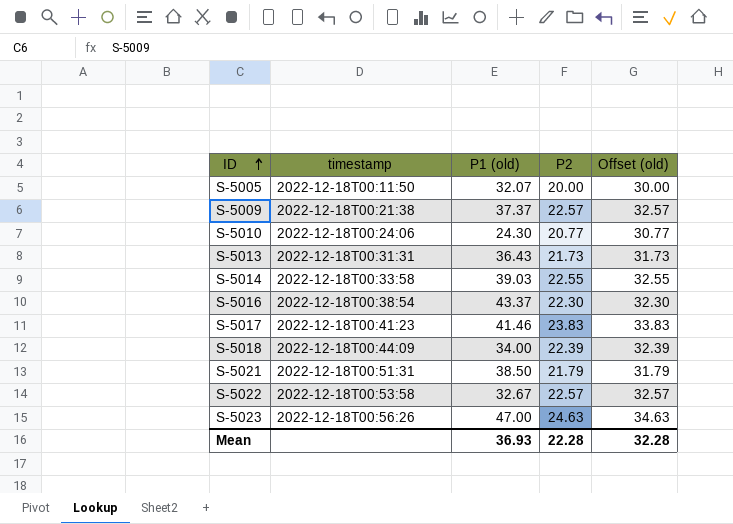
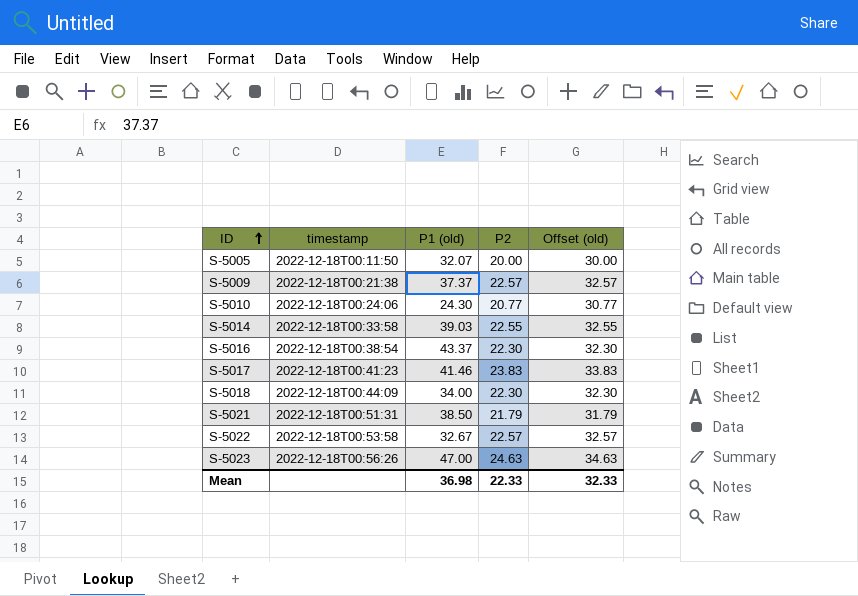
row S-5013: 2022-12-18T00:31:31 | 36.43 | 21.73 | 31.73 -> none
S-5018 | P2: 22.39 -> 22.30
S-5018 | Offset (old): 32.39 -> 32.30
Mean | P1 (old): 36.93 -> 36.98
Mean | P2: 22.28 -> 22.33
Mean | Offset (old): 32.28 -> 32.33

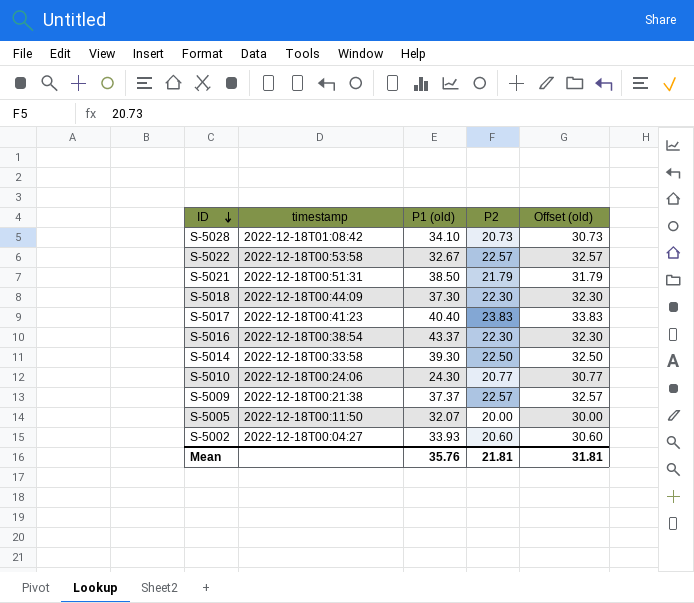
row order: ID ascending -> ID descending
row S-5023: 2022-12-18T00:56:26 | 47.00 | 24.63 | 34.63 -> none
row S-5028: none -> 2022-12-18T01:08:42 | 34.10 | 20.73 | 30.73
S-5018 | P1 (old): 34.00 -> 37.30
S-5017 | P1 (old): 41.46 -> 40.40
S-5014 | P1 (old): 39.03 -> 39.30
S-5014 | P2: 22.55 -> 22.50
S-5014 | Offset (old): 32.55 -> 32.50
row S-5002: none -> 2022-12-18T00:04:27 | 33.93 | 20.60 | 30.60
Mean | P1 (old): 36.98 -> 35.76
Mean | P2: 22.33 -> 21.81
Mean | Offset (old): 32.33 -> 31.81

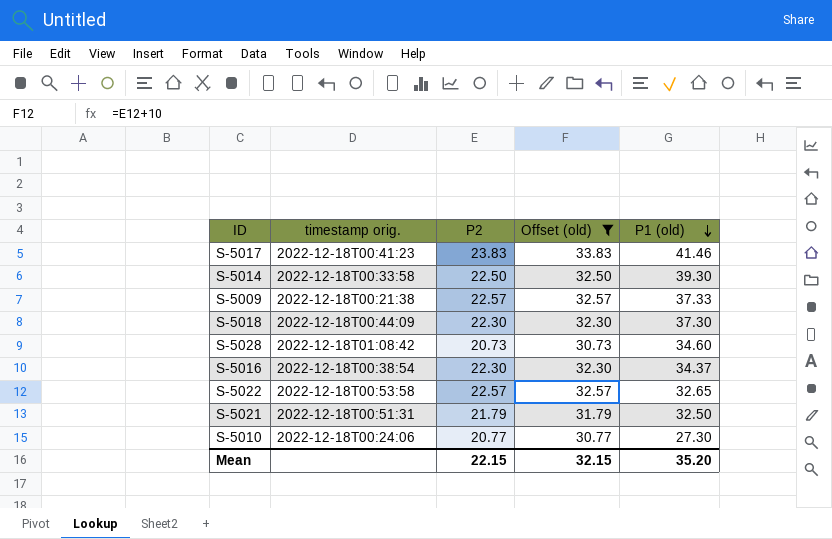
filter: none -> Offset (old) >= 30.73
row order: ID descending -> P1 (old) descending
column name: timestamp -> timestamp orig.
column P1 (old) | position: 3 -> 5
S-5017 | P1 (old): 40.40 -> 41.46
S-5009 | P1 (old): 37.37 -> 37.33
S-5028 | P1 (old): 34.10 -> 34.60
S-5016 | P1 (old): 43.37 -> 34.37
S-5022 | P1 (old): 32.67 -> 32.65
S-5021 | P1 (old): 38.50 -> 32.50
S-5010 | P1 (old): 24.30 -> 27.30
Mean | P2: 21.81 -> 22.15
Mean | Offset (old): 31.81 -> 32.15
Mean | P1 (old): 35.76 -> 35.20

